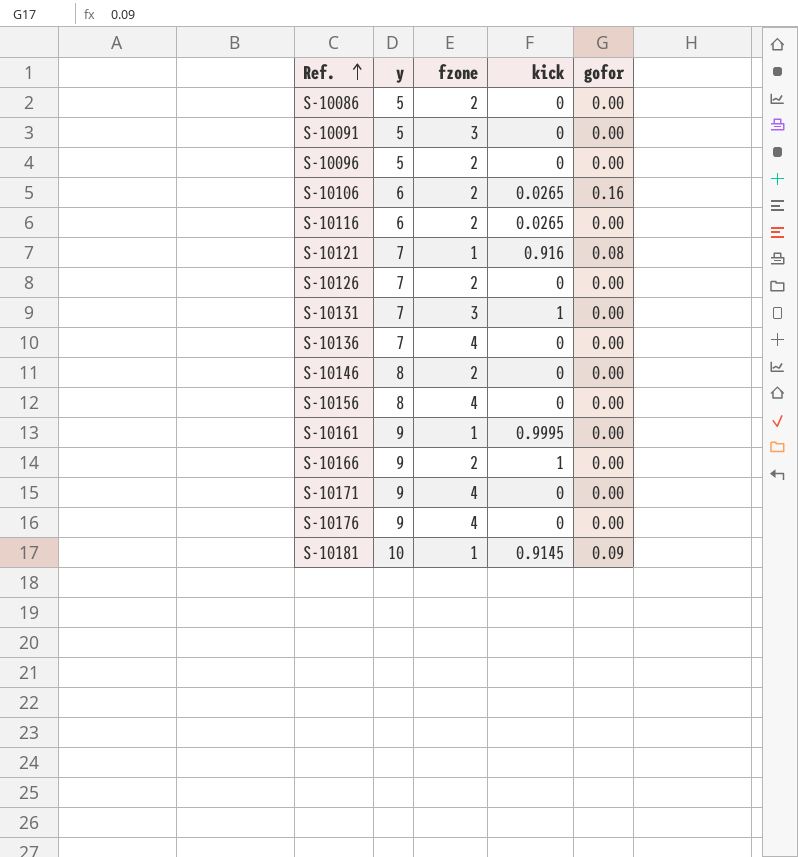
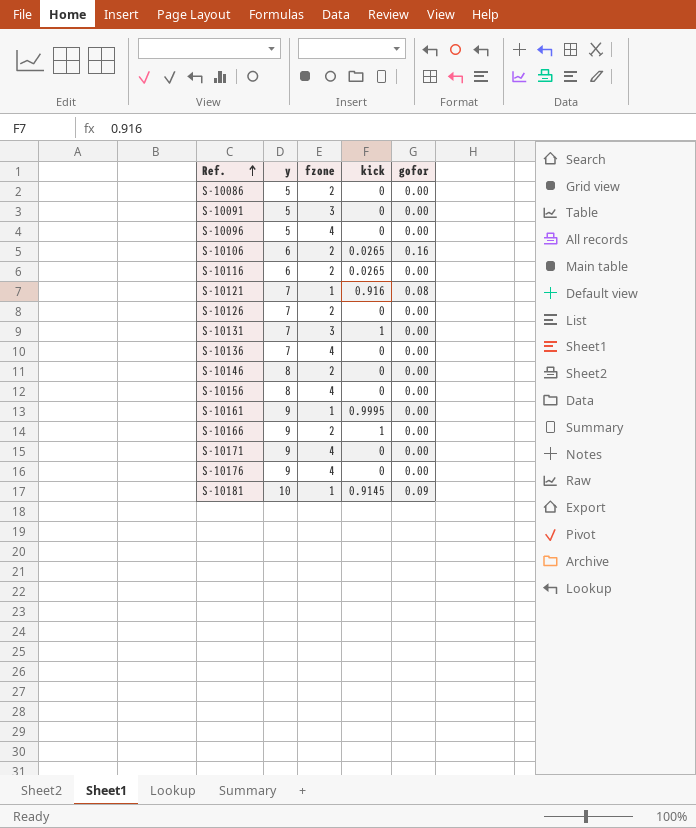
S-10096 | fzone: 2 -> 4

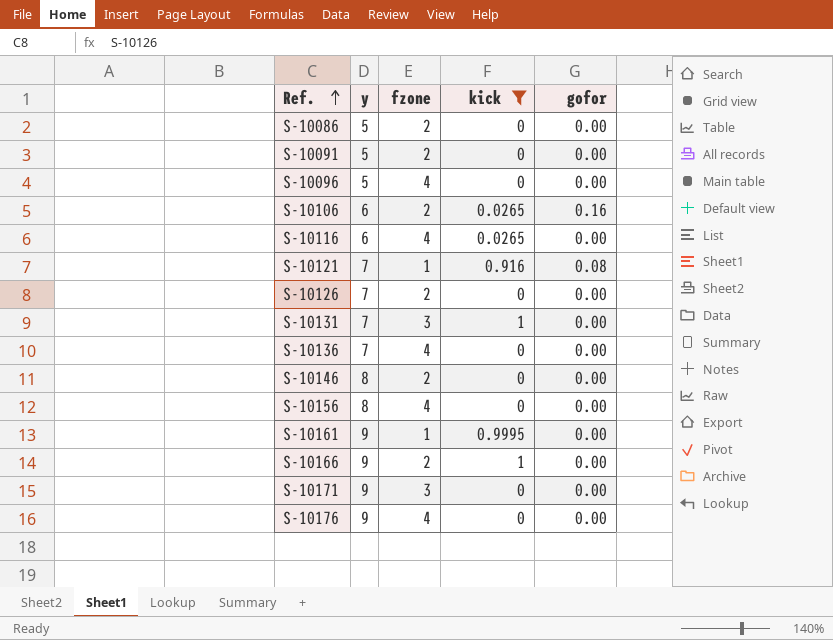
filter: none -> kick != 0.9145
S-10091 | fzone: 3 -> 2
S-10116 | fzone: 2 -> 4
S-10171 | fzone: 4 -> 3

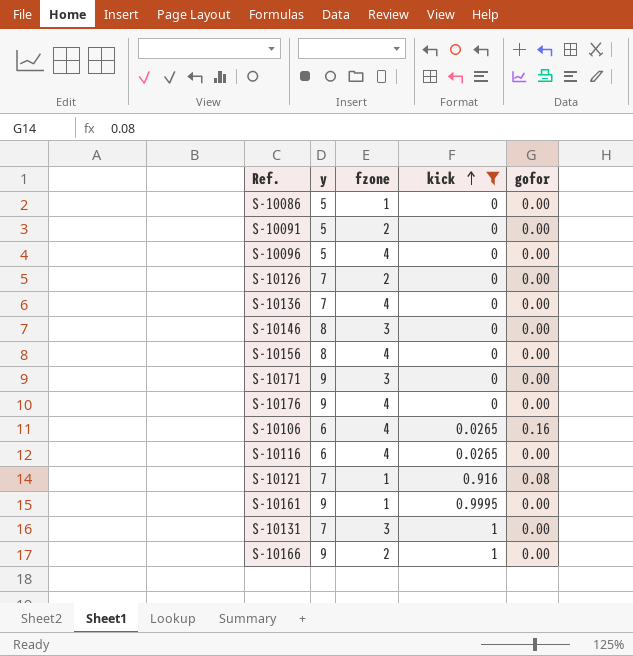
row order: Ref. ascending -> kick ascending
S-10086 | fzone: 2 -> 1
S-10146 | fzone: 2 -> 3
S-10106 | fzone: 2 -> 4

